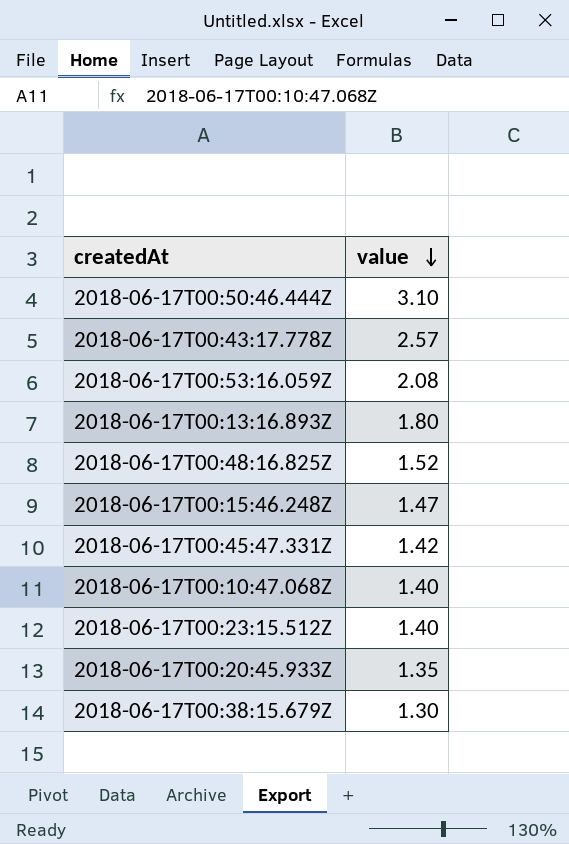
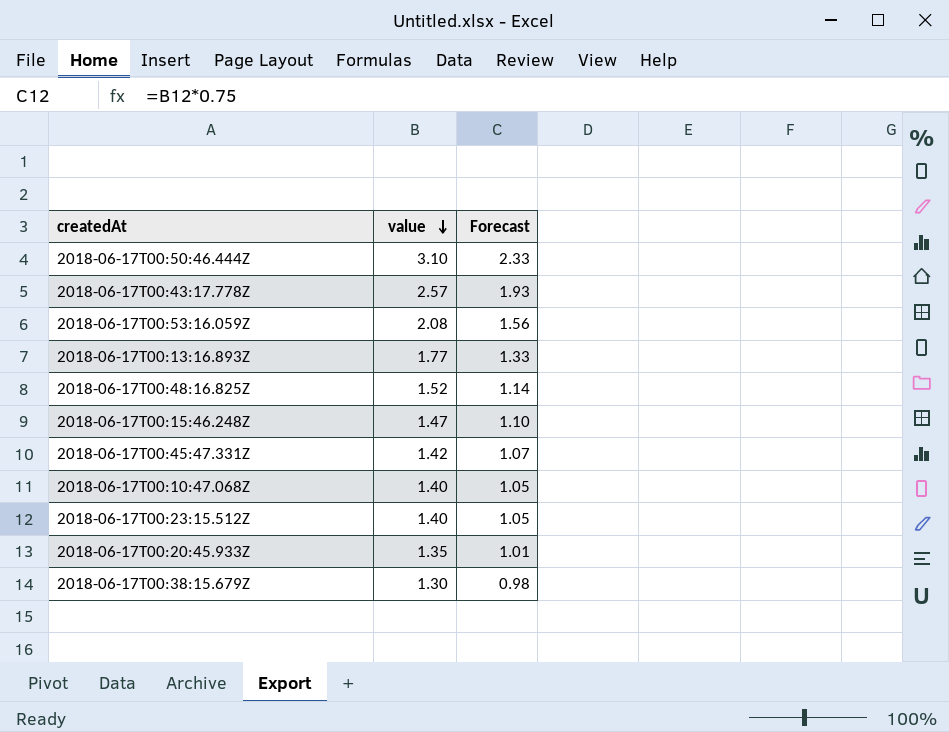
column Forecast | formula: none -> [value] * 0.75
2018-06-17T00:13:16.893Z | value: 1.80 -> 1.77

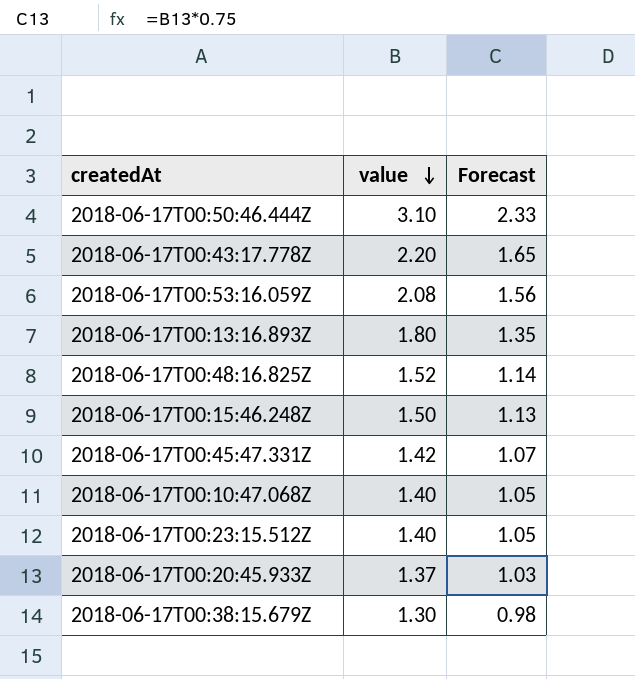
2018-06-17T00:43:17.778Z | value: 2.57 -> 2.20
2018-06-17T00:43:17.778Z | Forecast: 1.93 -> 1.65
2018-06-17T00:13:16.893Z | value: 1.77 -> 1.80
2018-06-17T00:13:16.893Z | Forecast: 1.33 -> 1.35
2018-06-17T00:15:46.248Z | value: 1.47 -> 1.50
2018-06-17T00:15:46.248Z | Forecast: 1.10 -> 1.13
2018-06-17T00:20:45.933Z | value: 1.35 -> 1.37
2018-06-17T00:20:45.933Z | Forecast: 1.01 -> 1.03

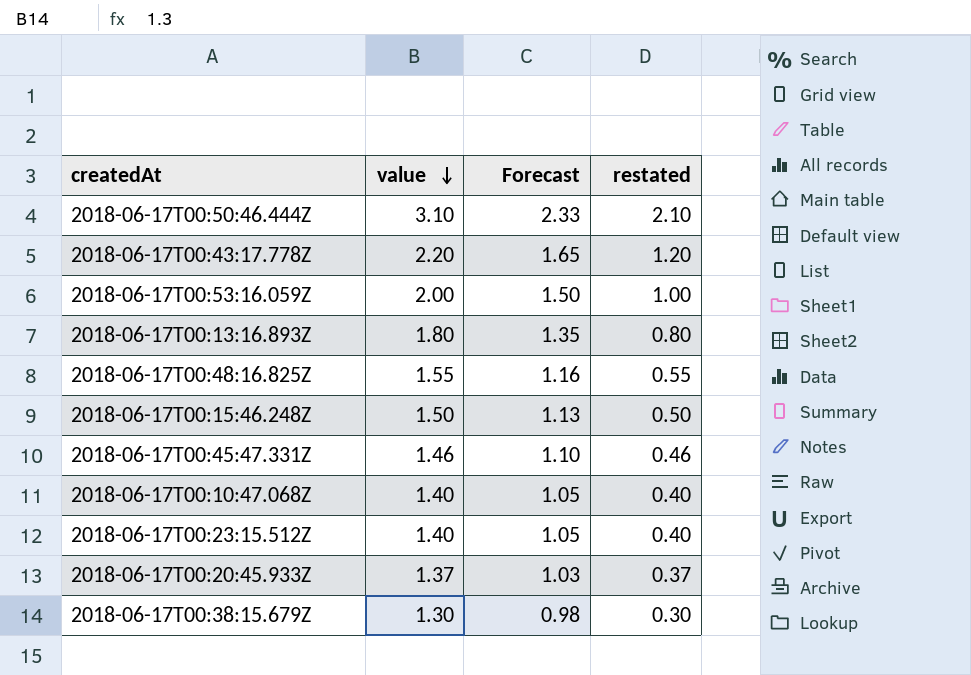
column restated | formula: none -> [value] - 1
2018-06-17T00:53:16.059Z | value: 2.08 -> 2.00
2018-06-17T00:53:16.059Z | Forecast: 1.56 -> 1.50
2018-06-17T00:48:16.825Z | value: 1.52 -> 1.55
2018-06-17T00:48:16.825Z | Forecast: 1.14 -> 1.16
2018-06-17T00:45:47.331Z | value: 1.42 -> 1.46
2018-06-17T00:45:47.331Z | Forecast: 1.07 -> 1.10

